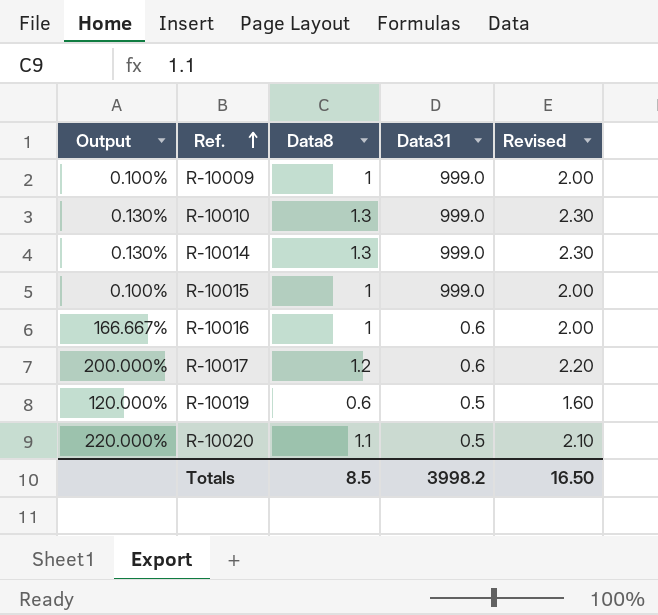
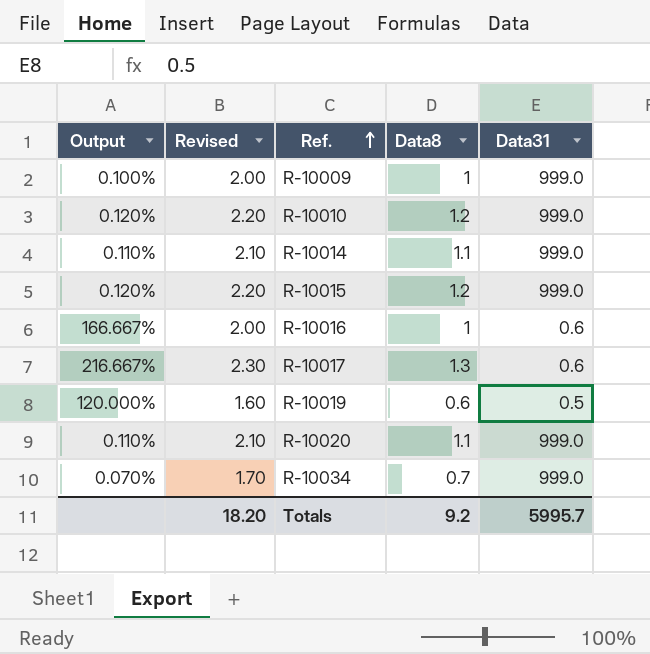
column Revised | position: 5 -> 2
R-10010 | Output: 0.130% -> 0.120%
R-10010 | Revised: 2.30 -> 2.20
R-10010 | Data8: 1.3 -> 1.2
R-10014 | Output: 0.130% -> 0.110%
R-10014 | Revised: 2.30 -> 2.10
R-10014 | Data8: 1.3 -> 1.1
R-10015 | Output: 0.100% -> 0.120%
R-10015 | Revised: 2.00 -> 2.20
R-10015 | Data8: 1 -> 1.2
R-10017 | Output: 200.000% -> 216.667%
R-10017 | Revised: 2.20 -> 2.30
R-10017 | Data8: 1.2 -> 1.3
R-10020 | Output: 220.000% -> 0.110%
R-10020 | Data31: 0.5 -> 999.0
row R-10034: none -> 0.070% | 1.70 | 0.7 | 999.0
Totals | Revised: 16.50 -> 18.20
Totals | Data8: 8.5 -> 9.2
Totals | Data31: 3998.2 -> 5995.7

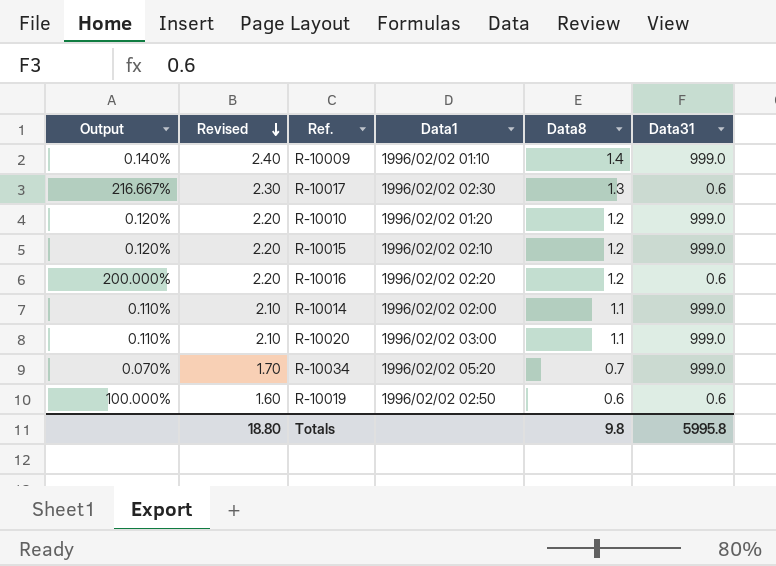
row order: Ref. ascending -> Revised descending
column Data1 | position: none -> 4
R-10009 | Output: 0.100% -> 0.140%
R-10009 | Revised: 2.00 -> 2.40
R-10009 | Data8: 1 -> 1.4
R-10016 | Output: 166.667% -> 200.000%
R-10016 | Revised: 2.00 -> 2.20
R-10016 | Data8: 1 -> 1.2
R-10019 | Output: 120.000% -> 100.000%
R-10019 | Data31: 0.5 -> 0.6
Totals | Revised: 18.20 -> 18.80
Totals | Data8: 9.2 -> 9.8
Totals | Data31: 5995.7 -> 5995.8

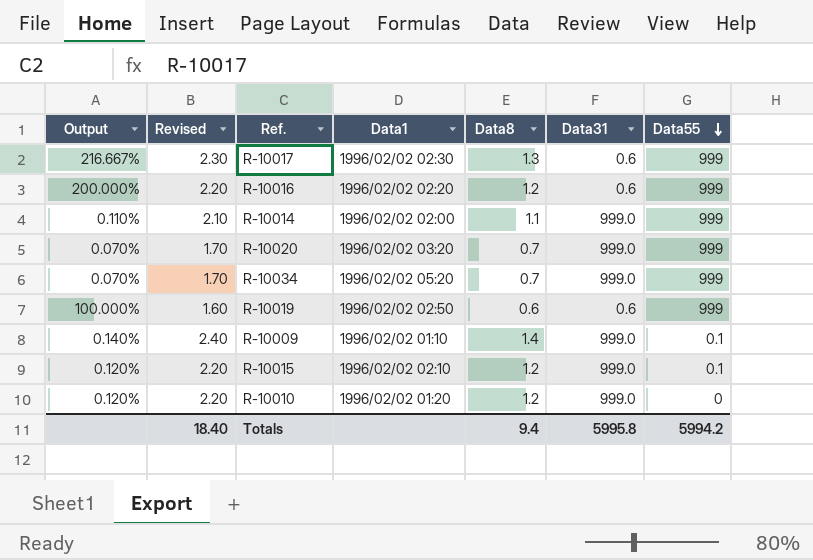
row order: Revised descending -> Data55 descending
column Data55 | position: none -> 7
R-10020 | Output: 0.110% -> 0.070%
R-10020 | Revised: 2.10 -> 1.70
R-10020 | Data1: 1996/02/02 03:00 -> 1996/02/02 03:20
R-10020 | Data8: 1.1 -> 0.7
Totals | Revised: 18.80 -> 18.40
Totals | Data8: 9.8 -> 9.4

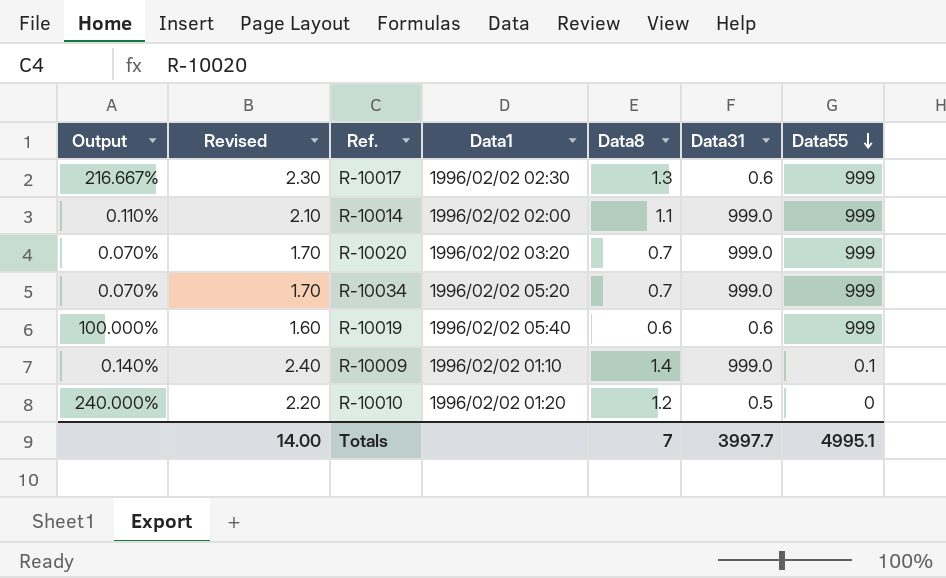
row R-10016: 200.000% | 2.20 | 1996/02/02 02:20 | 1.2 | 0.6 | 999 -> none
row R-10015: 0.120% | 2.20 | 1996/02/02 02:10 | 1.2 | 999.0 | 0.1 -> none
R-10019 | Data1: 1996/02/02 02:50 -> 1996/02/02 05:40
R-10010 | Output: 0.120% -> 240.000%
R-10010 | Data31: 999.0 -> 0.5
Totals | Revised: 18.40 -> 14.00
Totals | Data8: 9.4 -> 7
Totals | Data31: 5995.8 -> 3997.7
Totals | Data55: 5994.2 -> 4995.1

